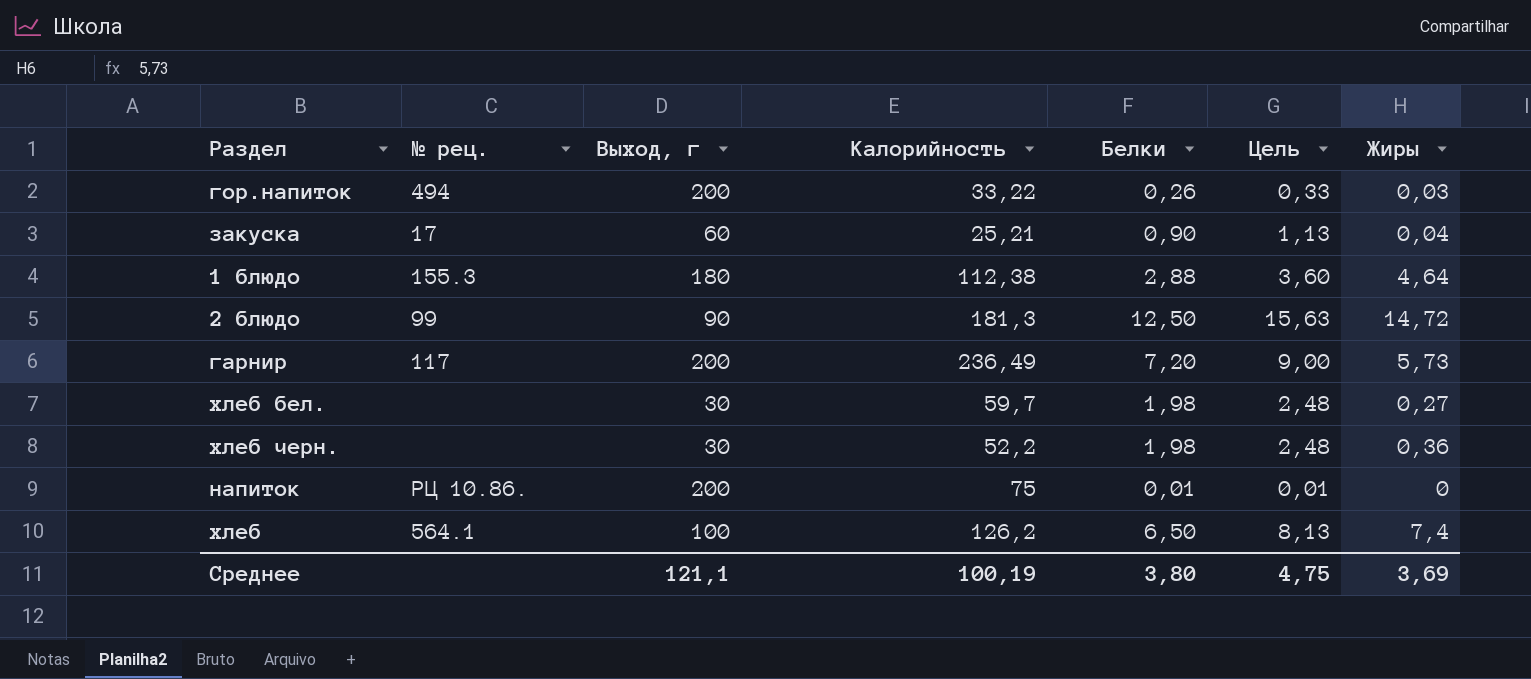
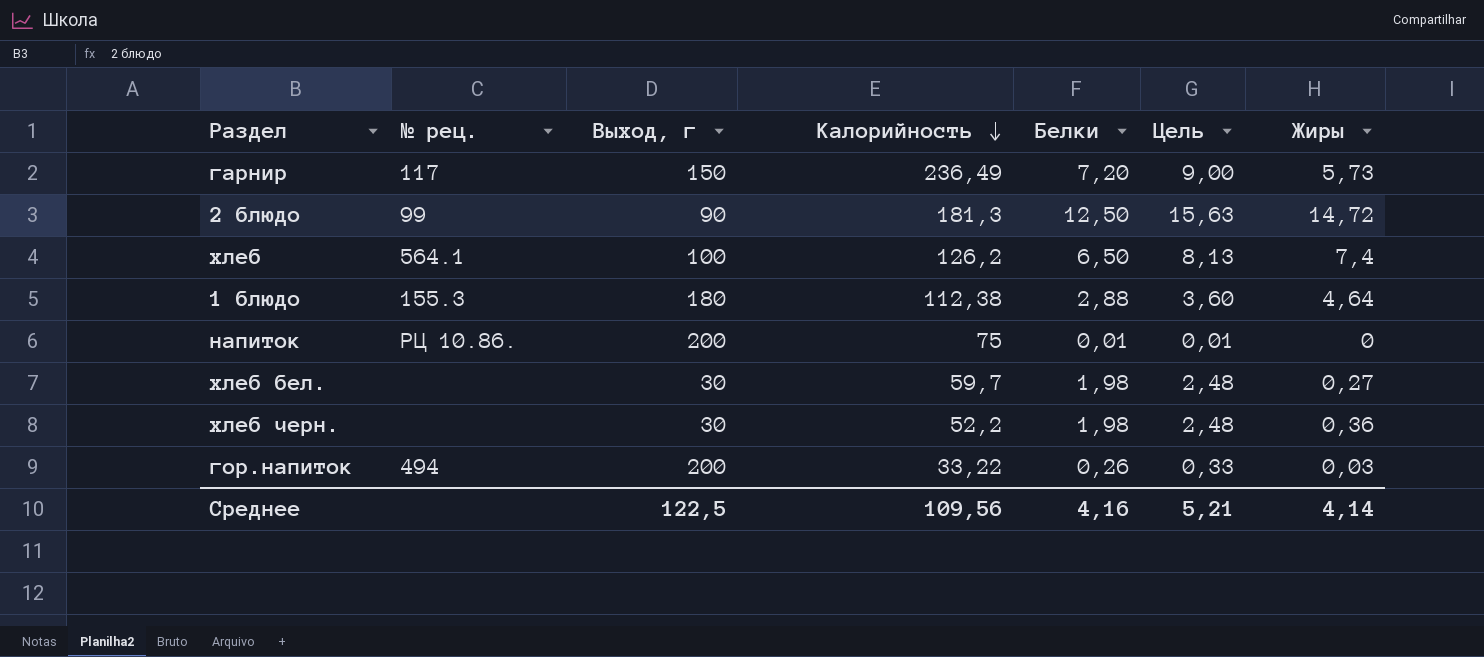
row order: none -> Калорийность descending
row закуска: 17 | 60 | 25,21 | 0,90 | 1,13 | 0,04 -> none
гарнир | Выход, г: 200 -> 150
Среднее | Выход, г: 121,1 -> 122,5
Среднее | Калорийность: 100,19 -> 109,56
Среднее | Белки: 3,80 -> 4,16
Среднее | Цель: 4,75 -> 5,21
Среднее | Жиры: 3,69 -> 4,14

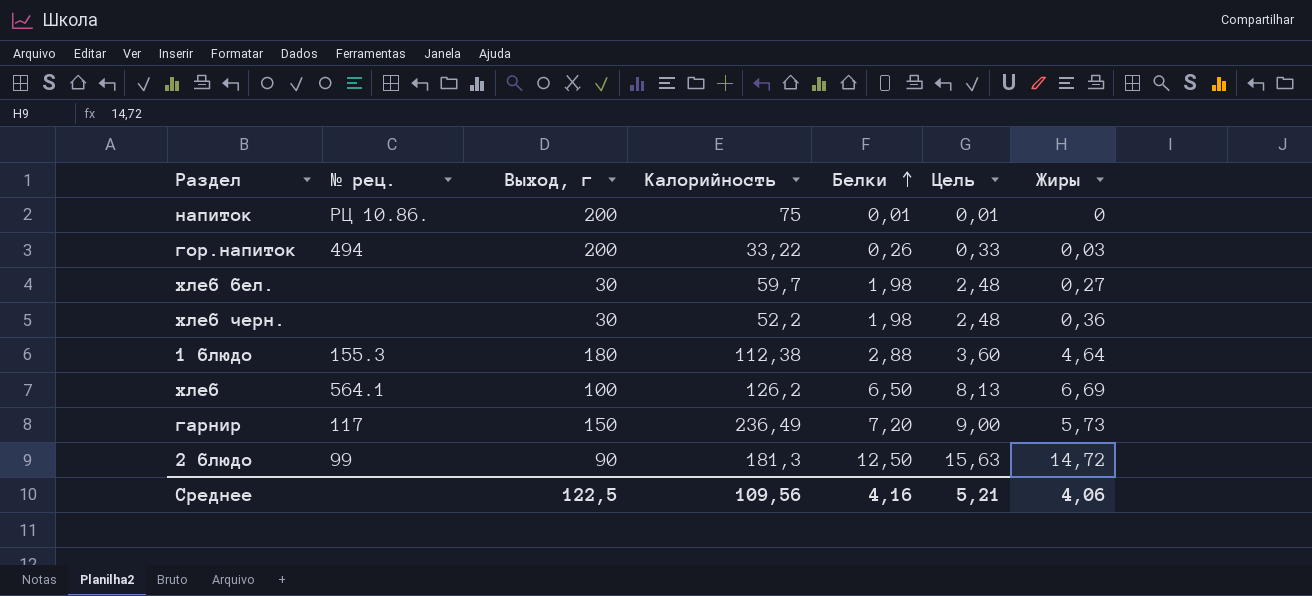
row order: Калорийность descending -> Белки ascending
хлеб | Жиры: 7,4 -> 6,69
Среднее | Жиры: 4,14 -> 4,06

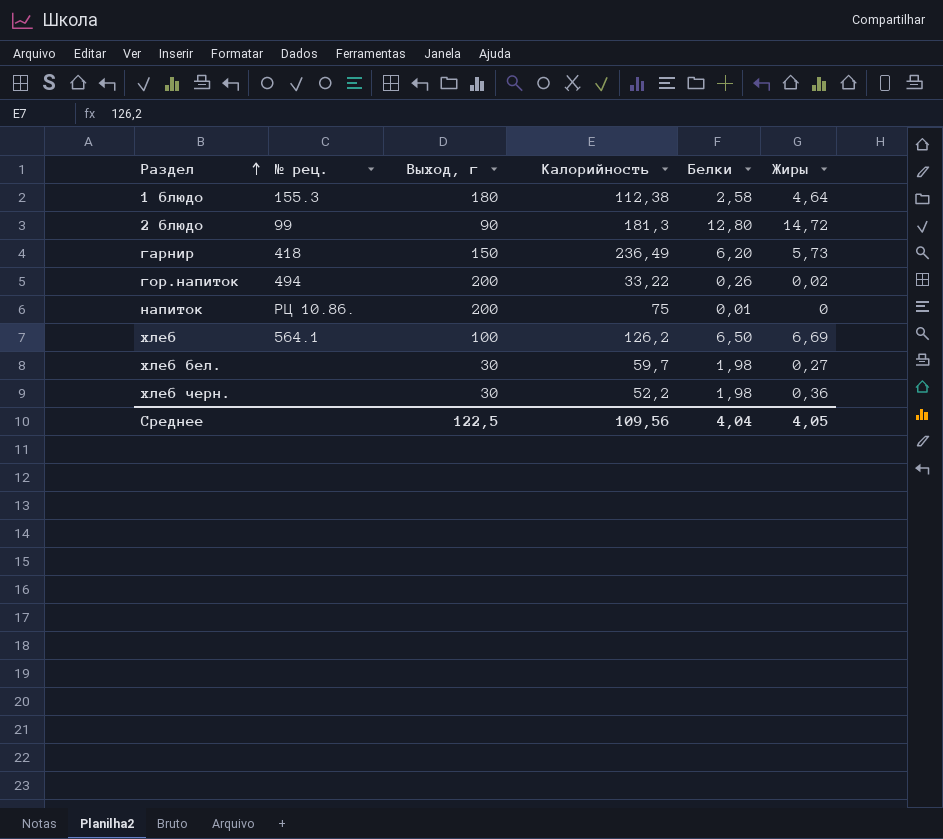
row order: Белки ascending -> Раздел ascending
column Цель | formula: [Белки] * 1,25 -> none
1 блюдо | Белки: 2,88 -> 2,58
2 блюдо | Белки: 12,50 -> 12,80
гарнир | № рец.: 117 -> 418
гарнир | Белки: 7,20 -> 6,20
гор.напиток | Жиры: 0,03 -> 0,02
Среднее | Белки: 4,16 -> 4,04
Среднее | Жиры: 4,06 -> 4,05

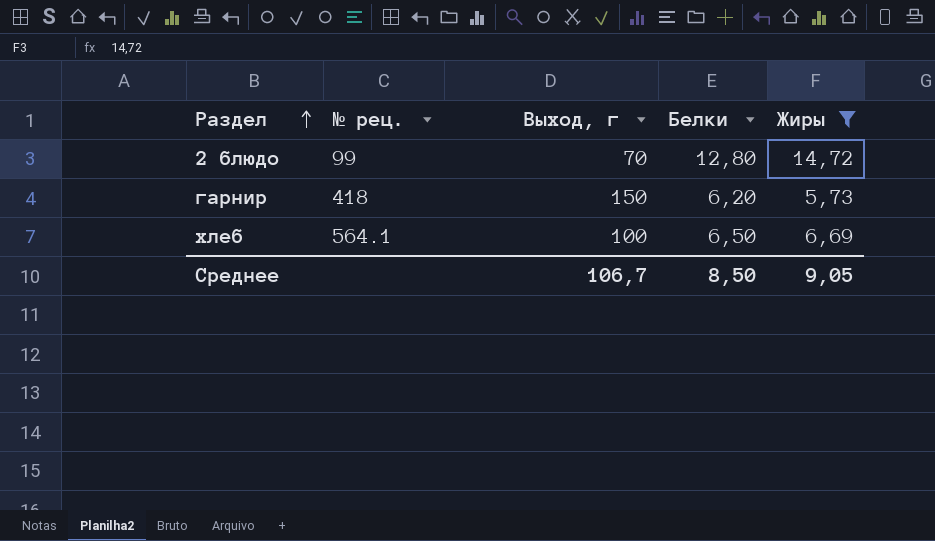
filter: none -> Жиры >= 5,73
column Калорийность | position: 4 -> none
2 блюдо | Выход, г: 90 -> 70
Среднее | Выход, г: 122,5 -> 106,7
Среднее | Белки: 4,04 -> 8,50
Среднее | Жиры: 4,05 -> 9,05

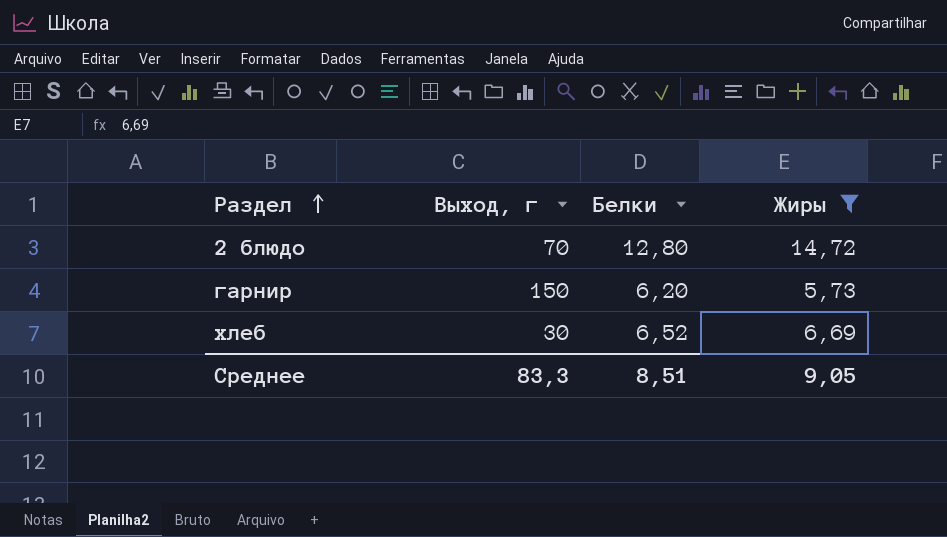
column № рец. | position: 2 -> none
хлеб | Выход, г: 100 -> 30
хлеб | Белки: 6,50 -> 6,52
Среднее | Выход, г: 106,7 -> 83,3
Среднее | Белки: 8,50 -> 8,51

